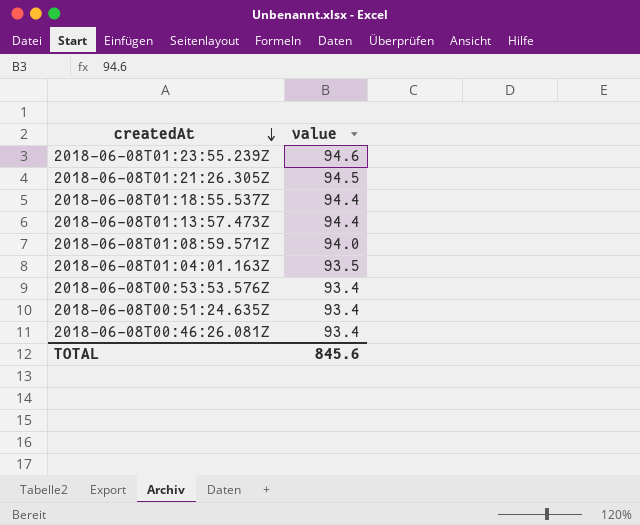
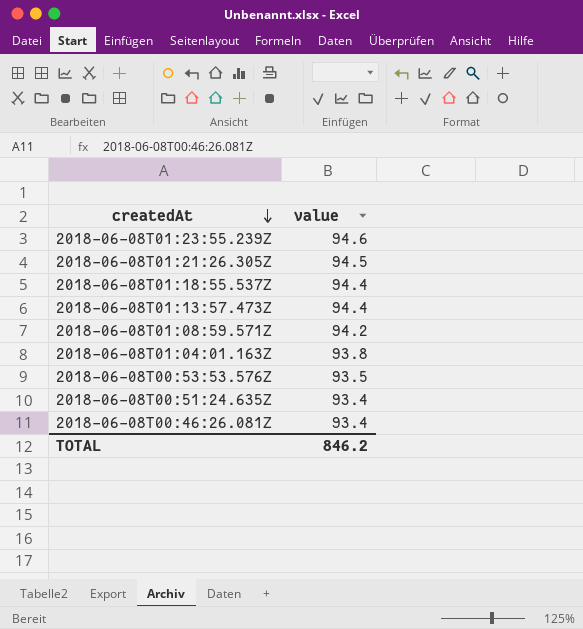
2018-06-08T01:08:59.571Z | value: 94.0 -> 94.2
2018-06-08T01:04:01.163Z | value: 93.5 -> 93.8
2018-06-08T00:53:53.576Z | value: 93.4 -> 93.5
TOTAL | value: 845.6 -> 846.2

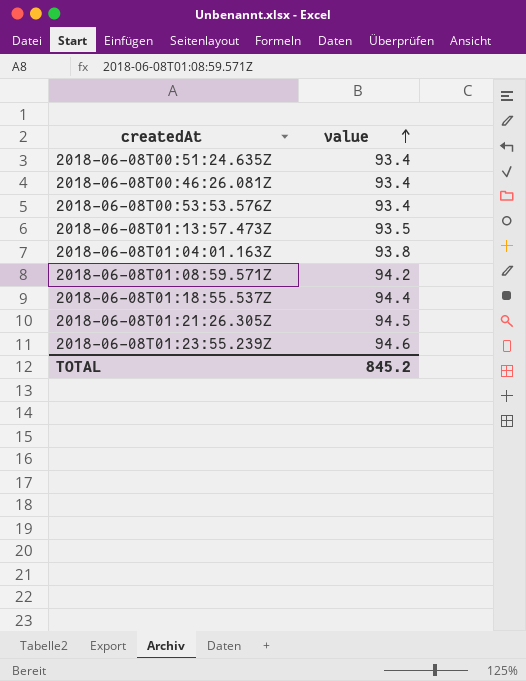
row order: createdAt descending -> value ascending
2018-06-08T00:53:53.576Z | value: 93.5 -> 93.4
2018-06-08T01:13:57.473Z | value: 94.4 -> 93.5
TOTAL | value: 846.2 -> 845.2

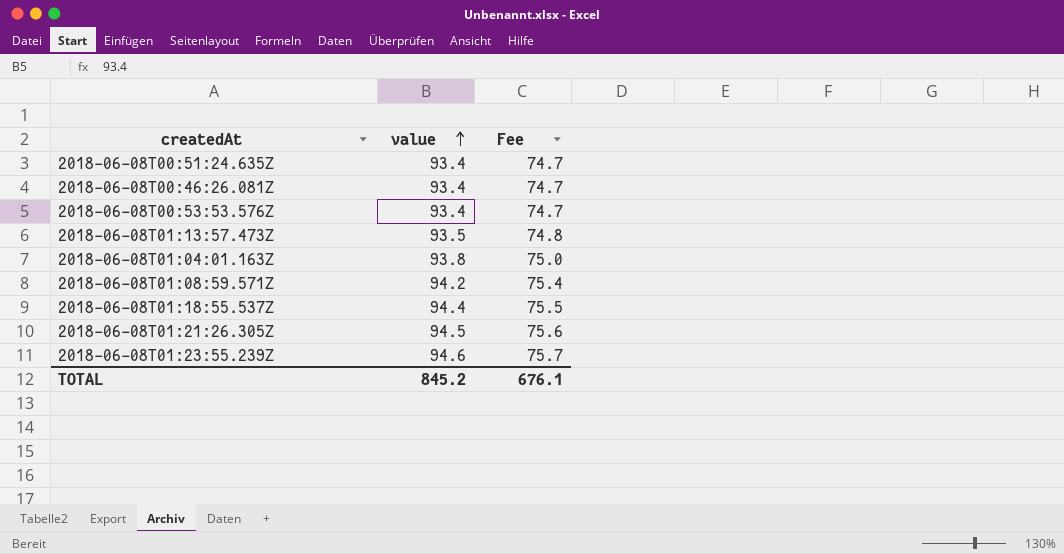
column Fee | formula: none -> [value] * 0.8

